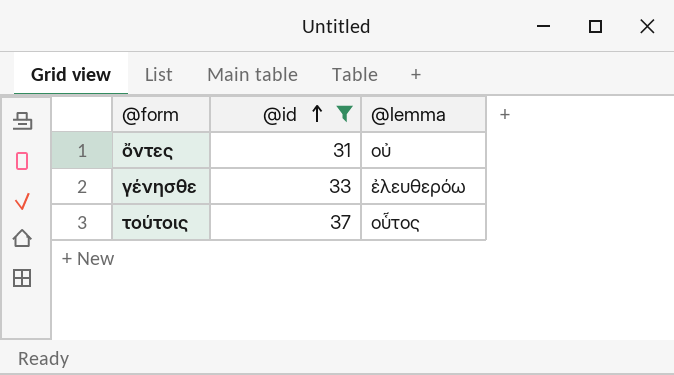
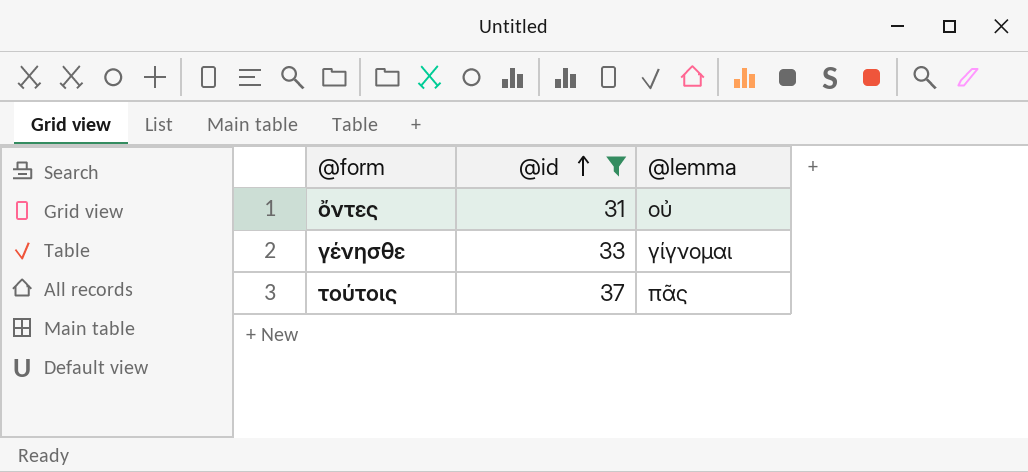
γένησθε | @lemma: ἐλευθερόω -> γίγνομαι
τούτοις | @lemma: οὗτος -> πᾶς

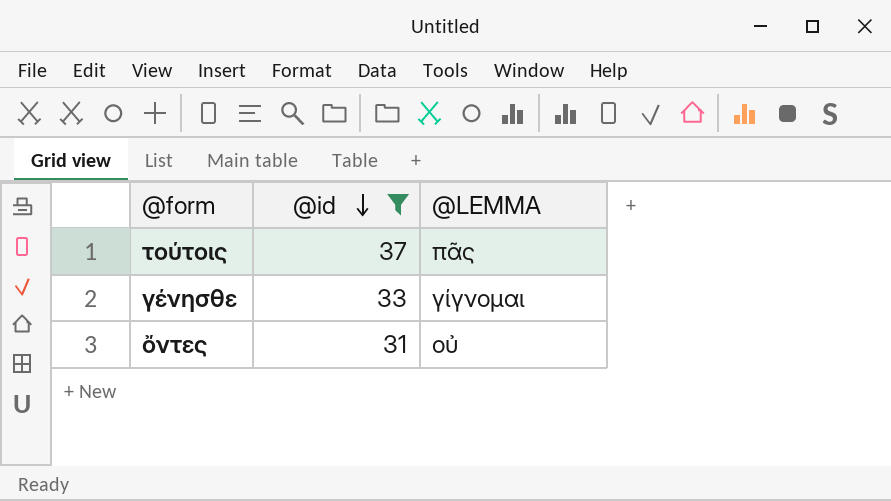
row order: @id ascending -> @id descending
column name: @lemma -> @LEMMA

